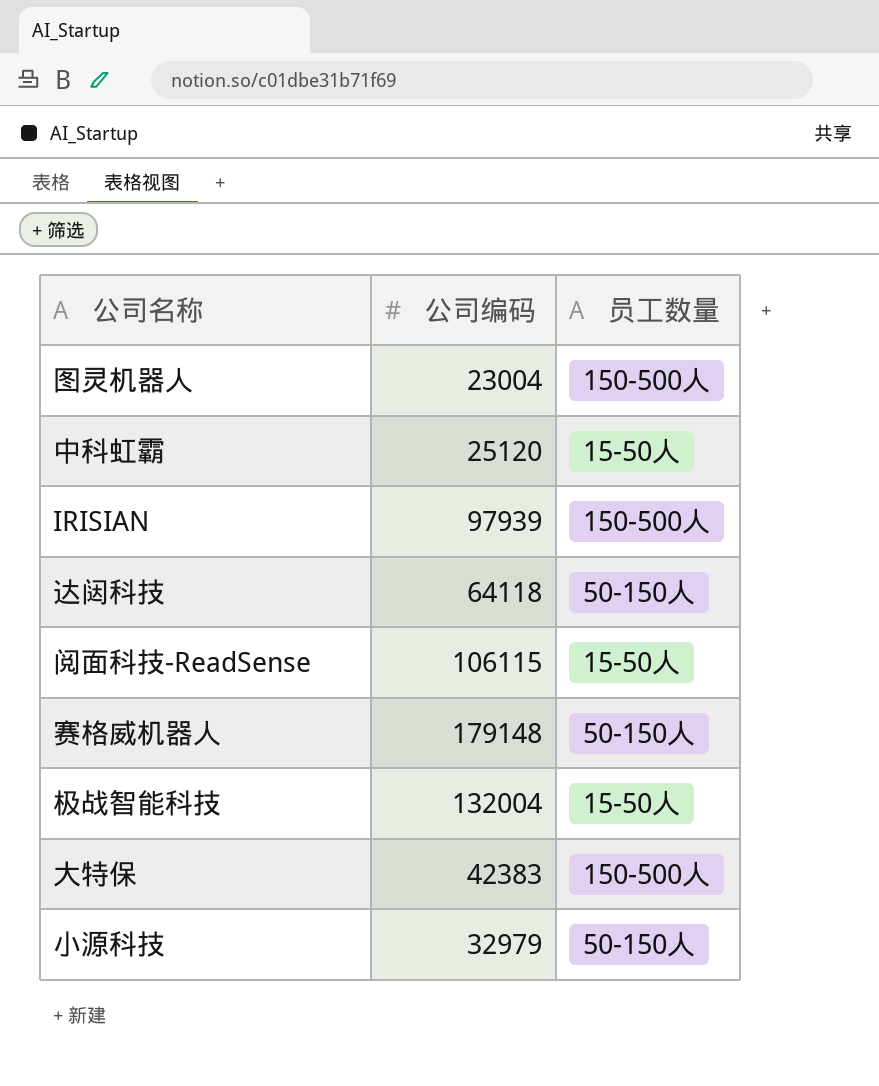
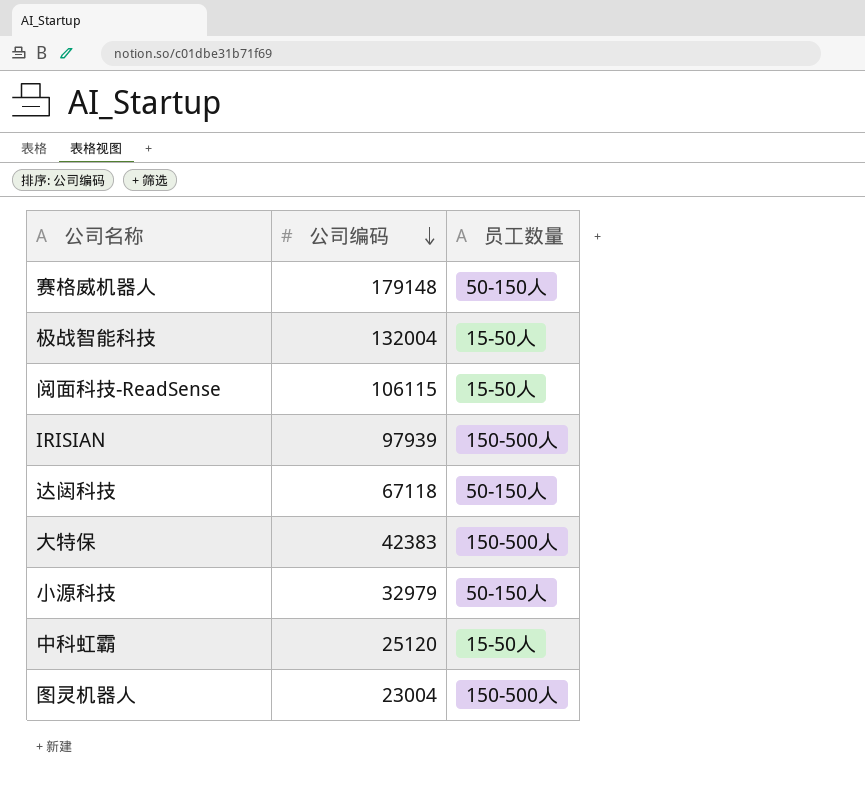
row order: none -> 公司编码 descending
达闼科技 | 公司编码: 64118 -> 67118

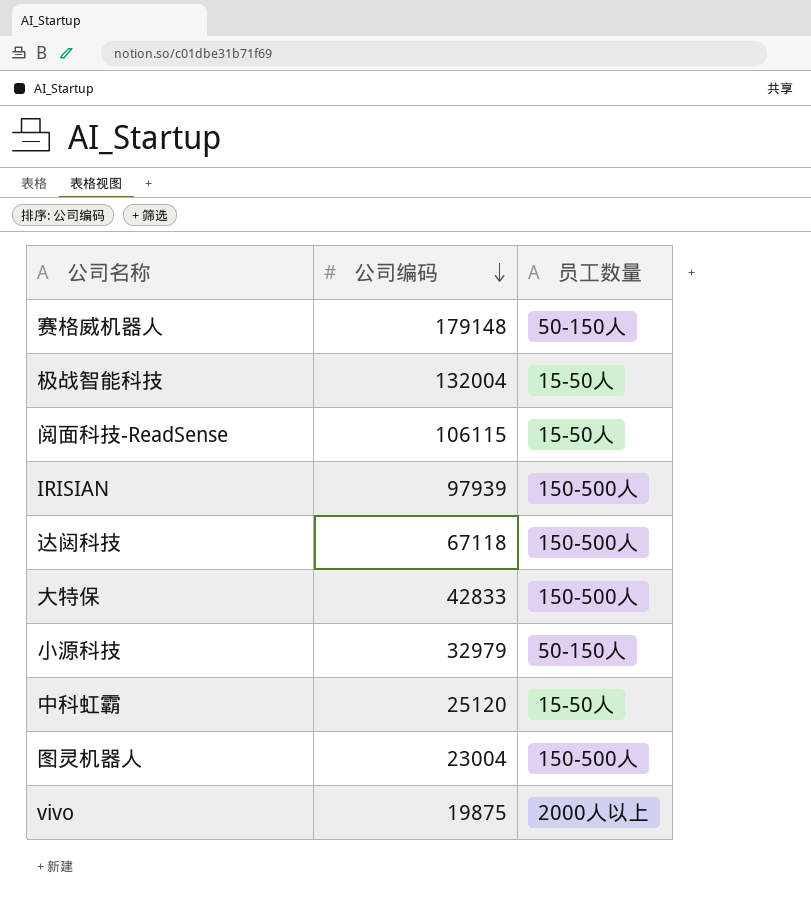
达闼科技 | 员工数量: 50-150人 -> 150-500人
大特保 | 公司编码: 42383 -> 42833
row vivo: none -> 19875 | 2000人以上

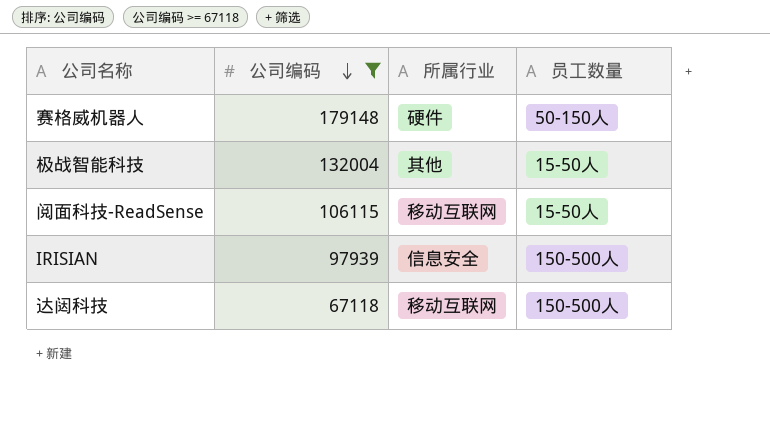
filter: none -> 公司编码 >= 67118
column 所属行业 | position: none -> 3

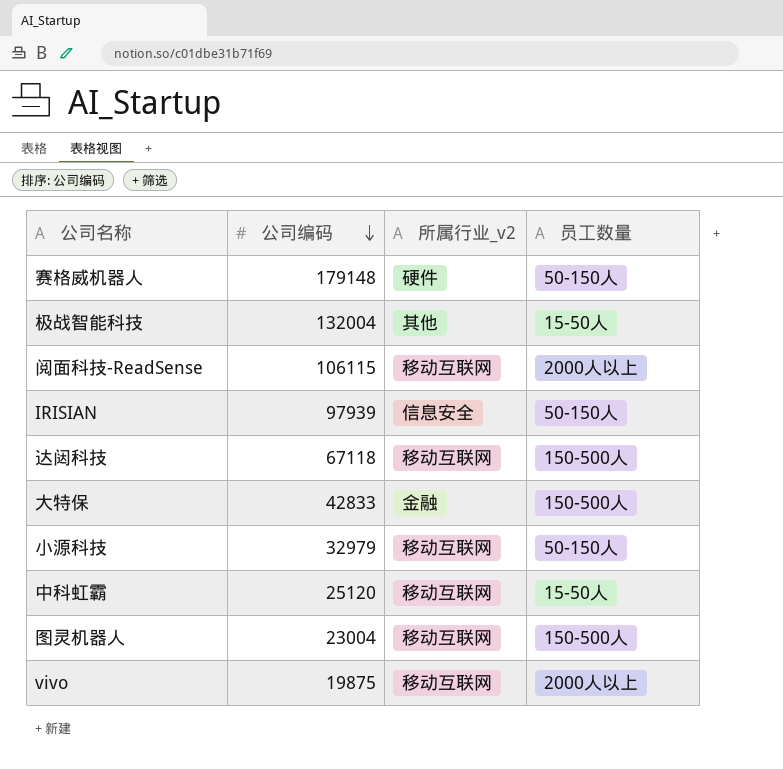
filter: 公司编码 >= 67118 -> none
column name: 所属行业 -> 所属行业_v2
阅面科技-ReadSense | 员工数量: 15-50人 -> 2000人以上
IRISIAN | 员工数量: 150-500人 -> 50-150人

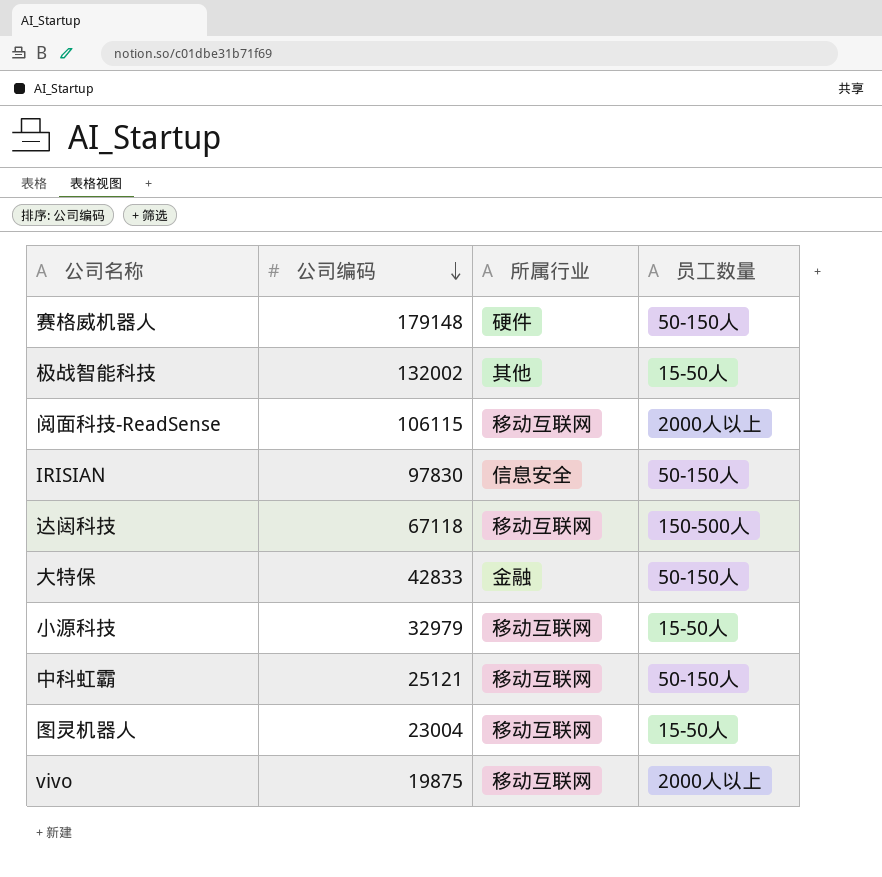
column name: 所属行业_v2 -> 所属行业
极战智能科技 | 公司编码: 132004 -> 132002
IRISIAN | 公司编码: 97939 -> 97830
大特保 | 员工数量: 150-500人 -> 50-150人
小源科技 | 员工数量: 50-150人 -> 15-50人
中科虹霸 | 公司编码: 25120 -> 25121
中科虹霸 | 员工数量: 15-50人 -> 50-150人
图灵机器人 | 员工数量: 150-500人 -> 15-50人

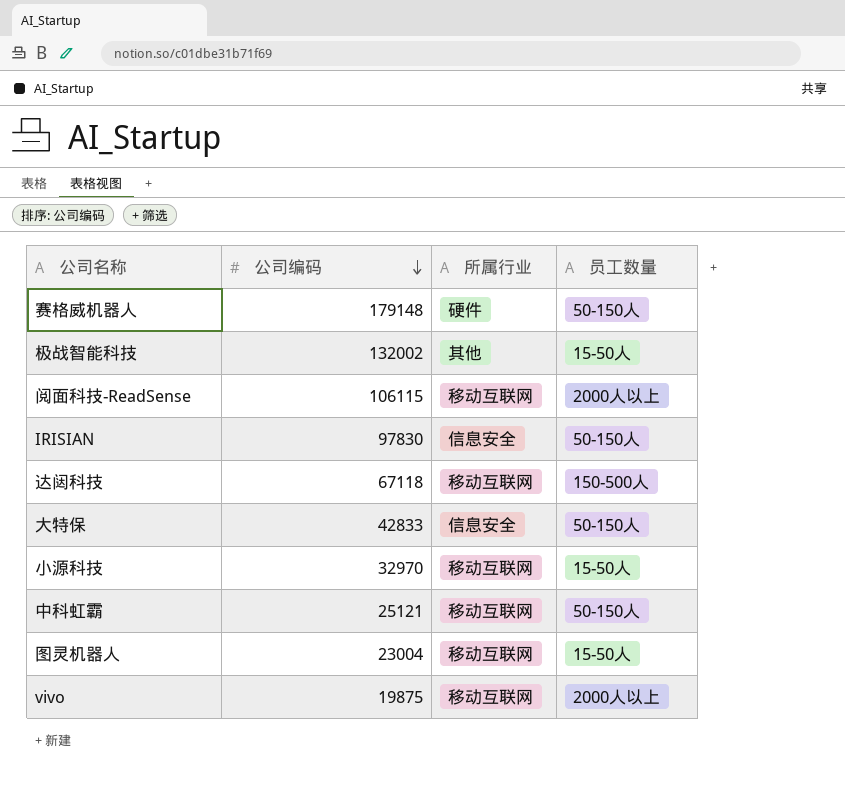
大特保 | 所属行业: 金融 -> 信息安全
小源科技 | 公司编码: 32979 -> 32970

